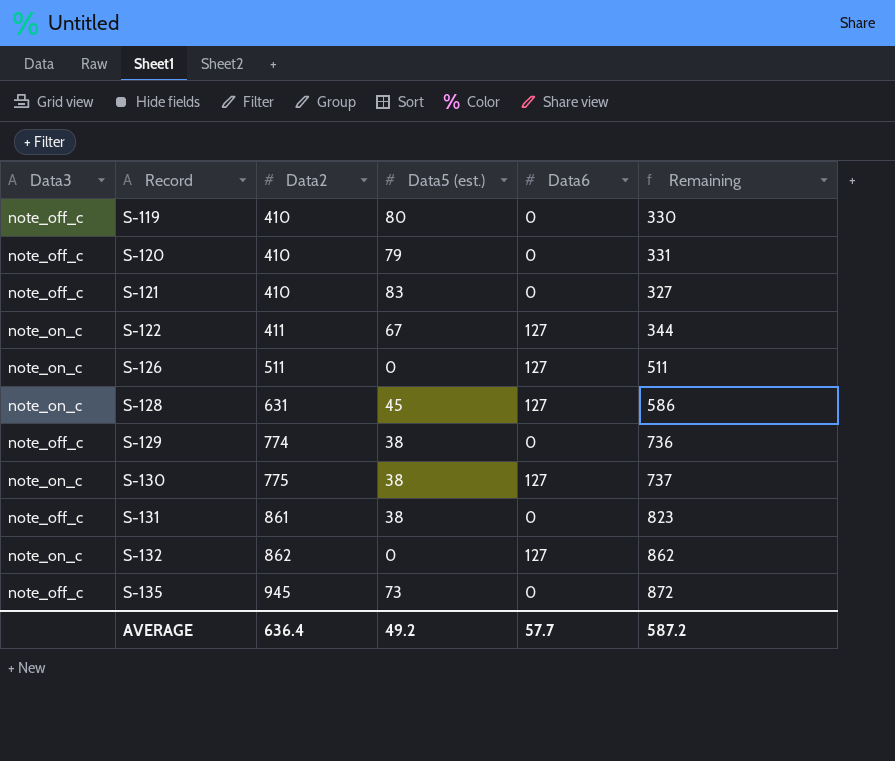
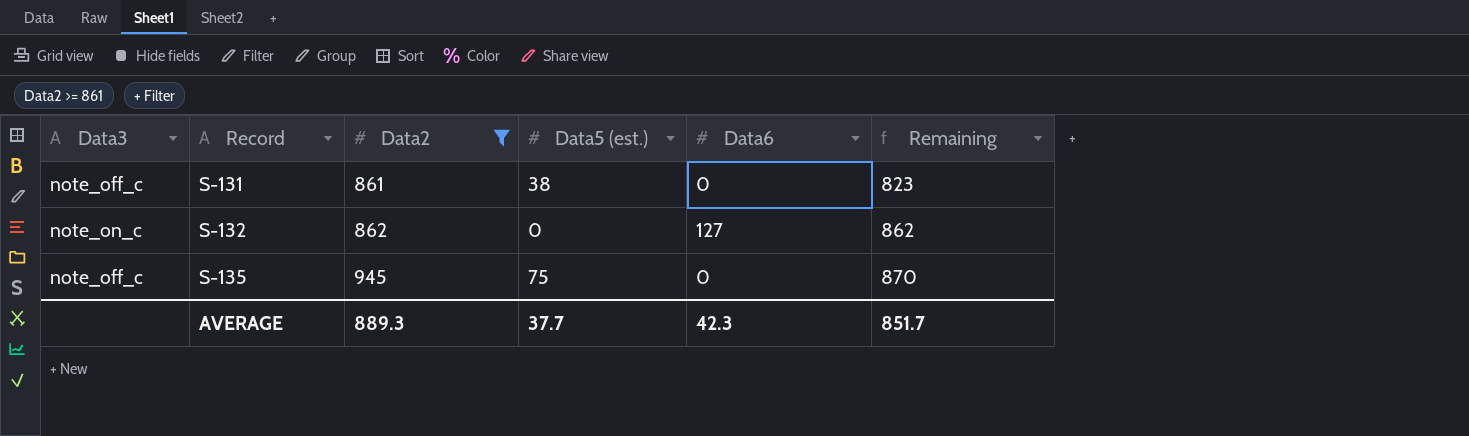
filter: none -> Data2 >= 861
S-135 | Data5 (est.): 73 -> 75
S-135 | Remaining: 872 -> 870
AVERAGE | Data2: 636.4 -> 889.3
AVERAGE | Data5 (est.): 49.2 -> 37.7
AVERAGE | Data6: 57.7 -> 42.3
AVERAGE | Remaining: 587.2 -> 851.7

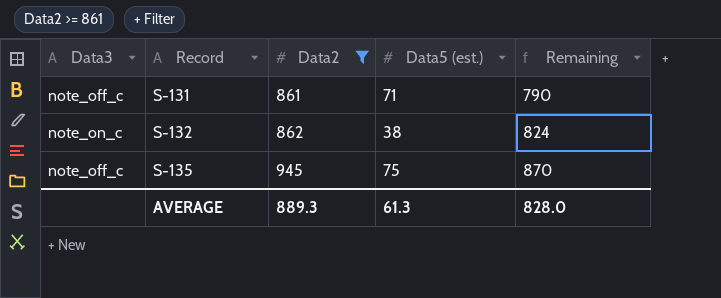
column Data6 | position: 5 -> none
S-131 | Data5 (est.): 38 -> 71
S-131 | Remaining: 823 -> 790
S-132 | Data5 (est.): 0 -> 38
S-132 | Remaining: 862 -> 824
AVERAGE | Data5 (est.): 37.7 -> 61.3
AVERAGE | Remaining: 851.7 -> 828.0

